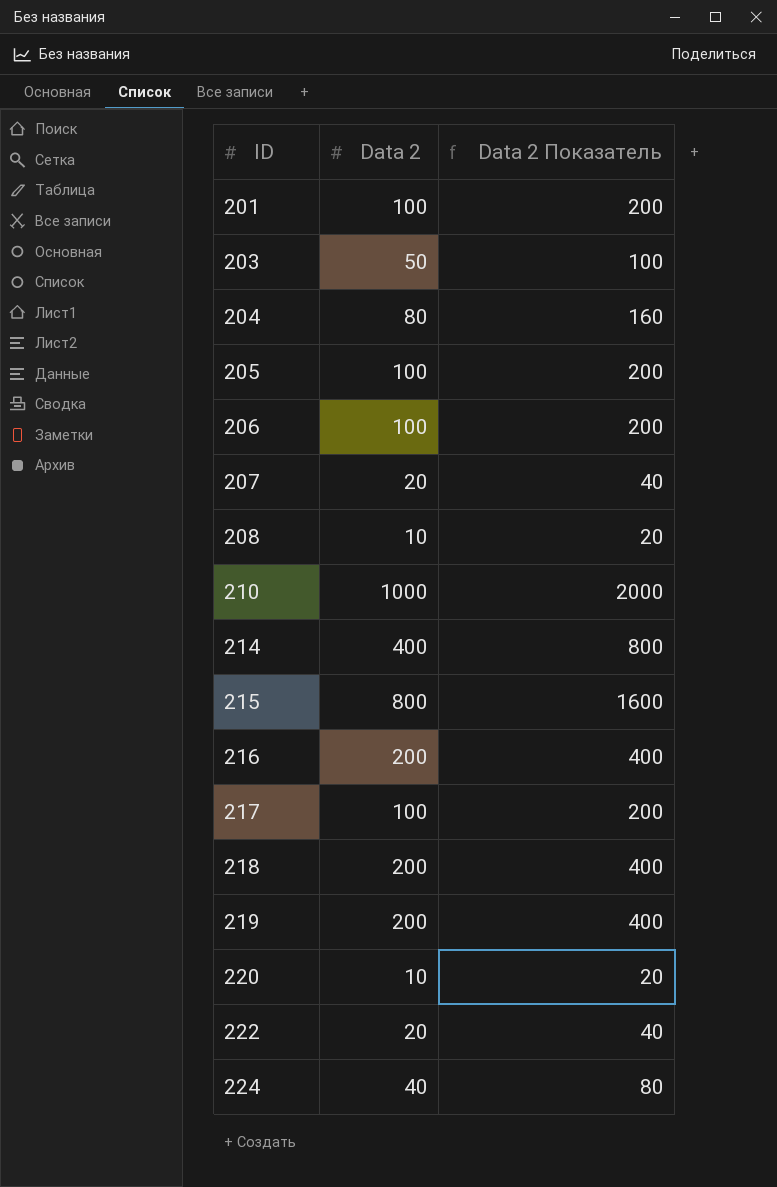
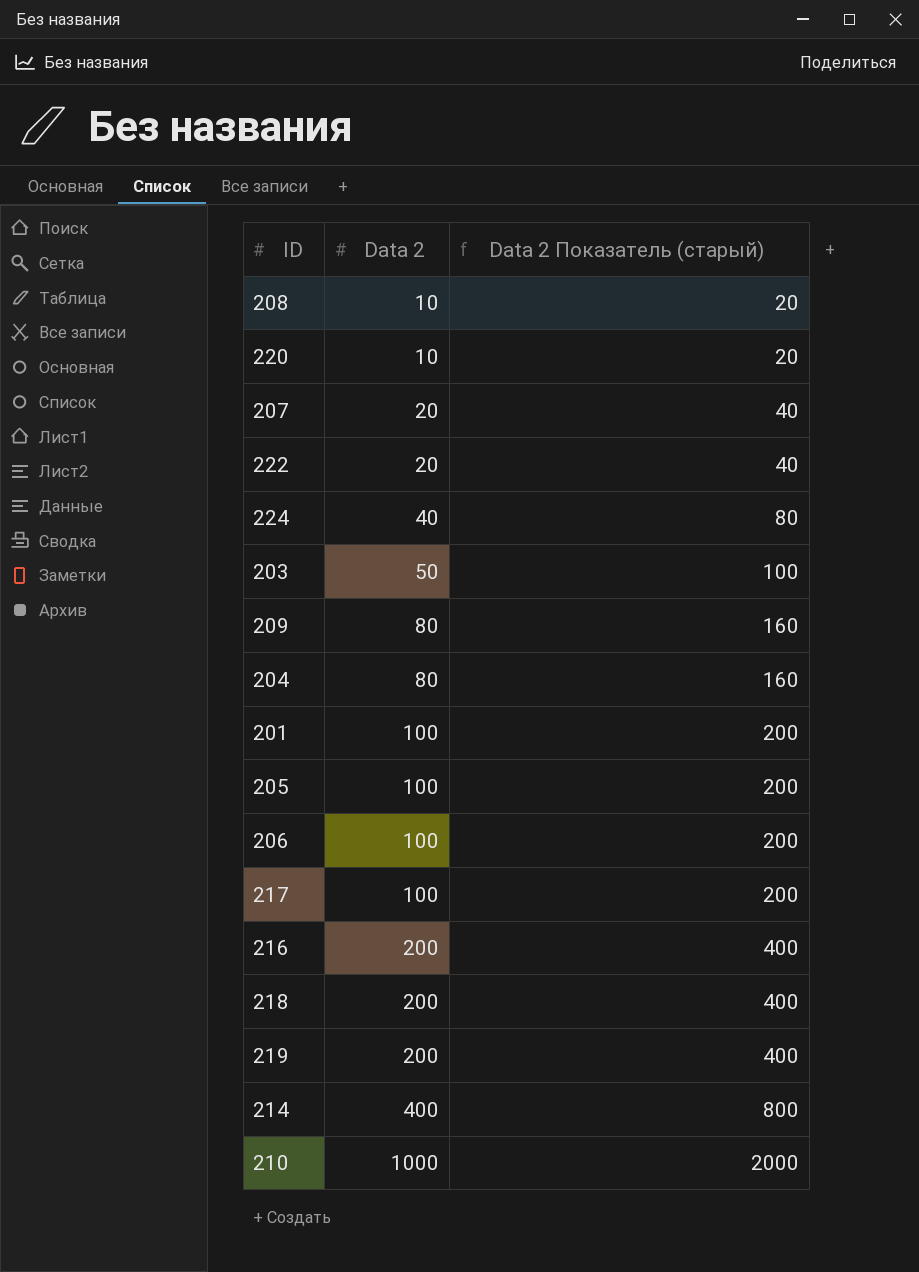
row order: ID ascending -> Data 2 ascending
column name: Data 2 Показатель -> Data 2 Показатель (старый)
row 215: 800 | 1600 -> none
row 209: none -> 80 | 160

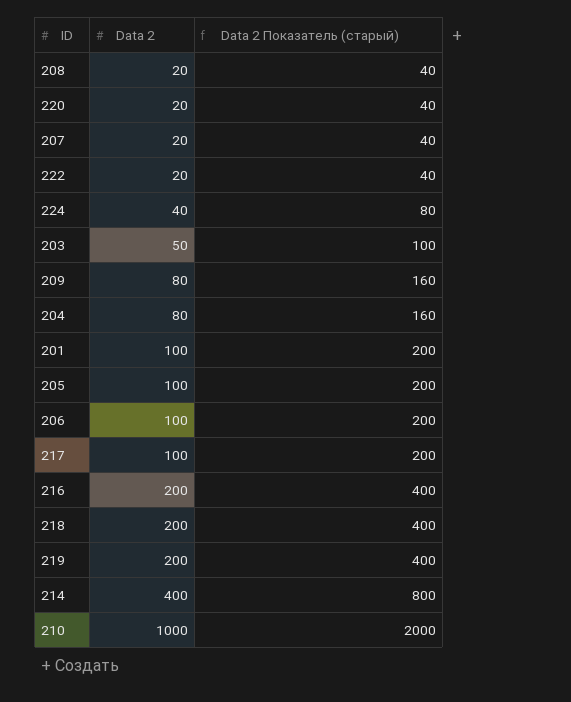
208 | Data 2: 10 -> 20
208 | Data 2 Показатель (старый): 20 -> 40
220 | Data 2: 10 -> 20
220 | Data 2 Показатель (старый): 20 -> 40

